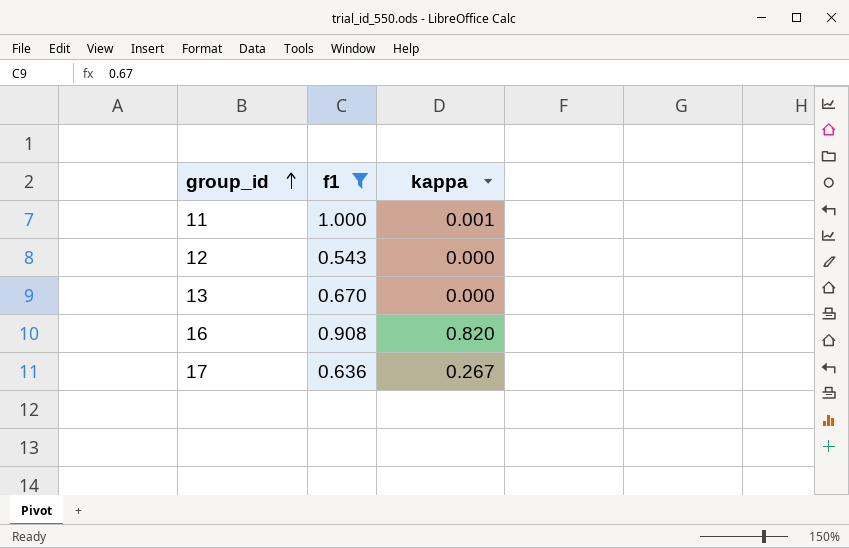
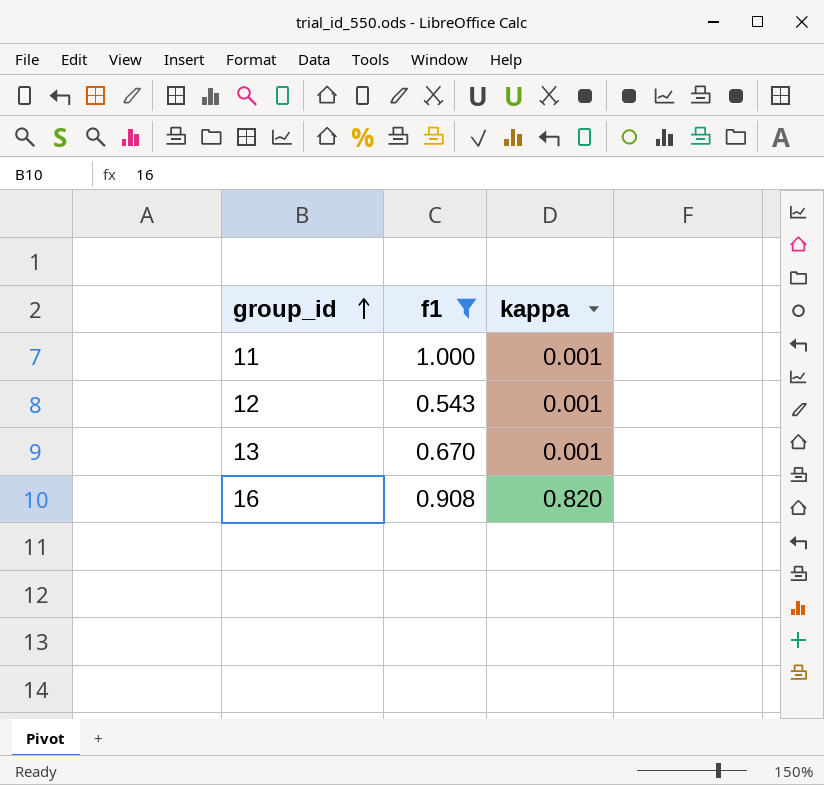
row 17: 0.636 | 0.267 -> none
12 | kappa: 0.000 -> 0.001
13 | kappa: 0.000 -> 0.001

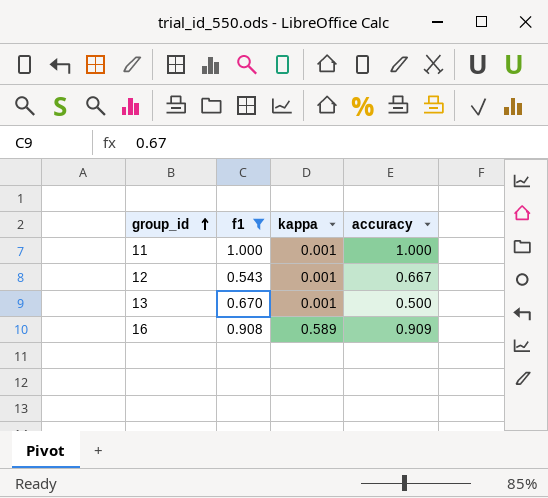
column accuracy | position: none -> 4
16 | kappa: 0.820 -> 0.589

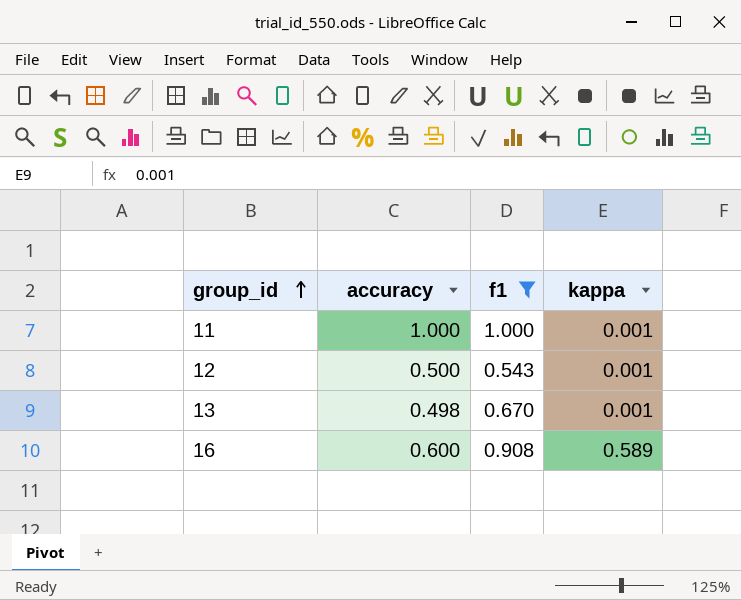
column accuracy | position: 4 -> 2
12 | accuracy: 0.667 -> 0.500
13 | accuracy: 0.500 -> 0.498
16 | accuracy: 0.909 -> 0.600

